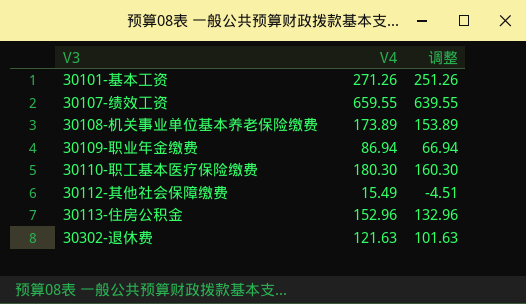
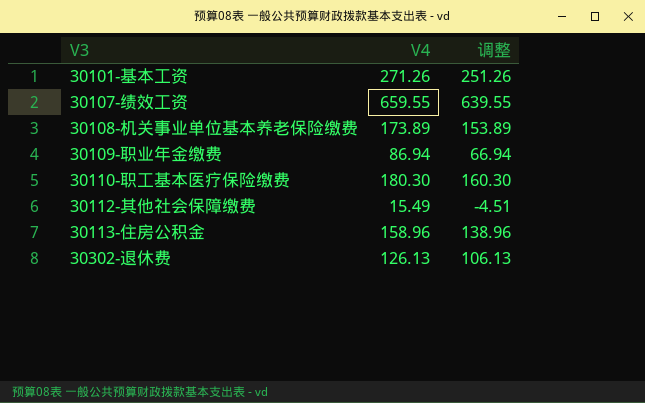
30113-住房公积金 | V4: 152.96 -> 158.96
30113-住房公积金 | 调整: 132.96 -> 138.96
30302-退休费 | V4: 121.63 -> 126.13
30302-退休费 | 调整: 101.63 -> 106.13

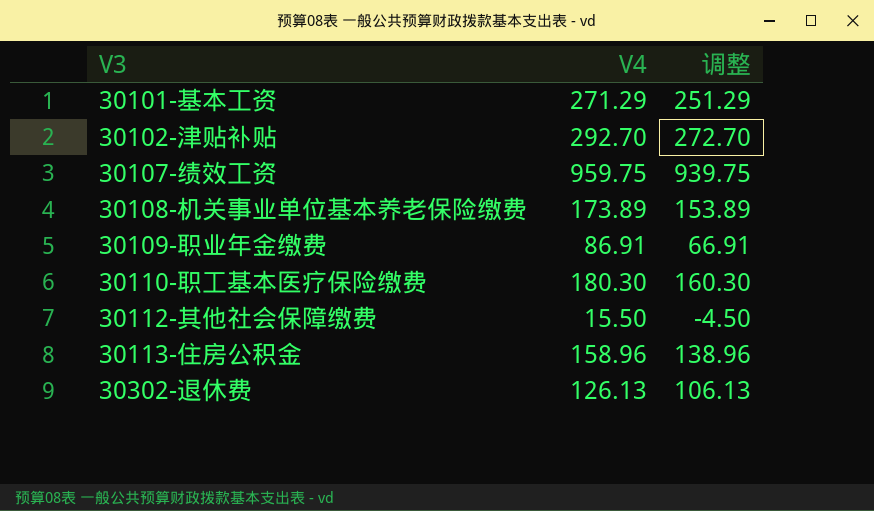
30101-基本工资 | V4: 271.26 -> 271.29
30101-基本工资 | 调整: 251.26 -> 251.29
row 30102-津贴补贴: none -> 292.70 | 272.70
30107-绩效工资 | V4: 659.55 -> 959.75
30107-绩效工资 | 调整: 639.55 -> 939.75
30109-职业年金缴费 | V4: 86.94 -> 86.91
30109-职业年金缴费 | 调整: 66.94 -> 66.91
30112-其他社会保障缴费 | V4: 15.49 -> 15.50
30112-其他社会保障缴费 | 调整: -4.51 -> -4.50

